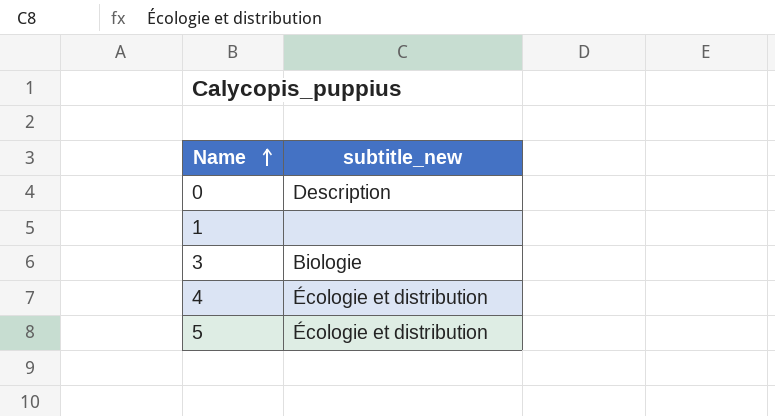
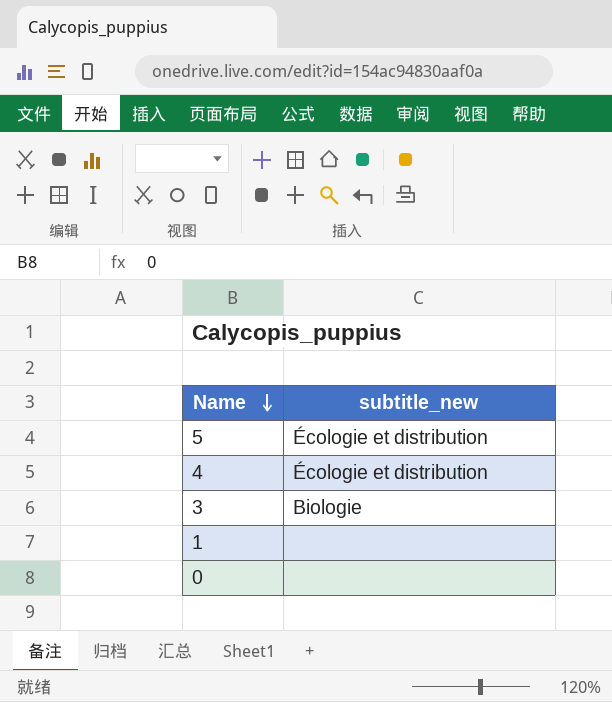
row order: Name ascending -> Name descending
0 | subtitle_new: Description -> none

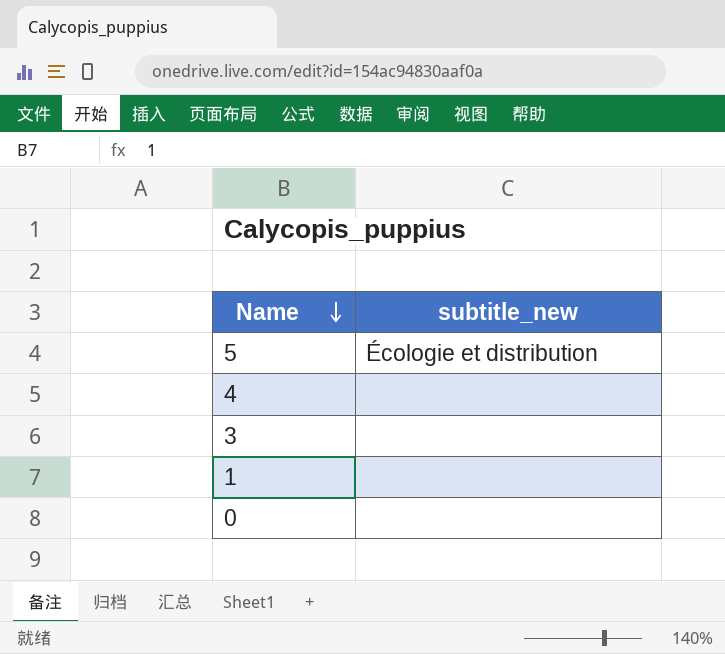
4 | subtitle_new: Écologie et distribution -> none
3 | subtitle_new: Biologie -> none

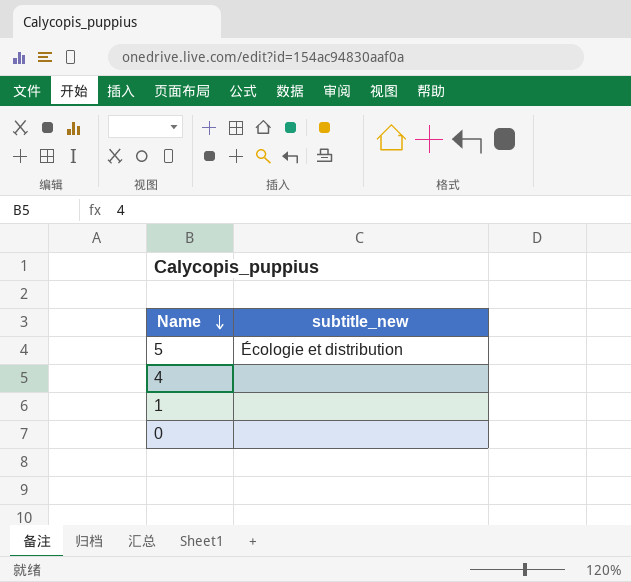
row 3: none -> none

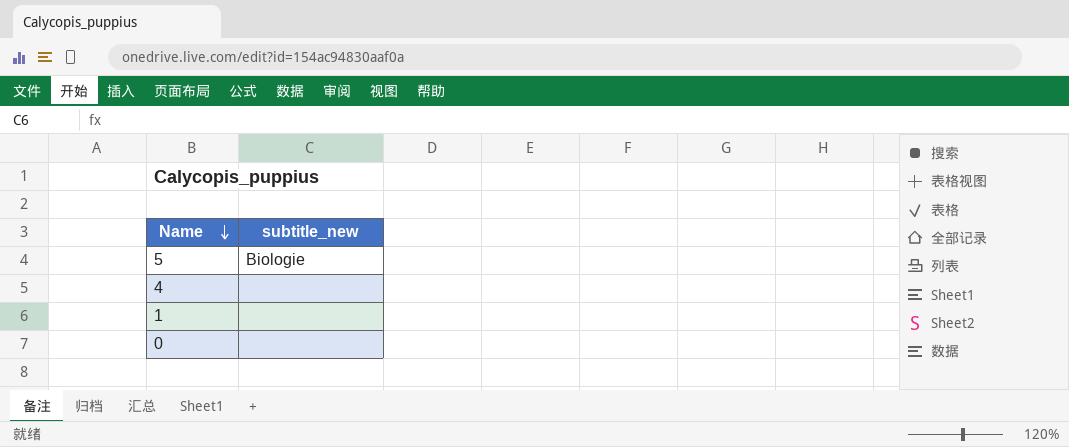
5 | subtitle_new: Écologie et distribution -> Biologie

